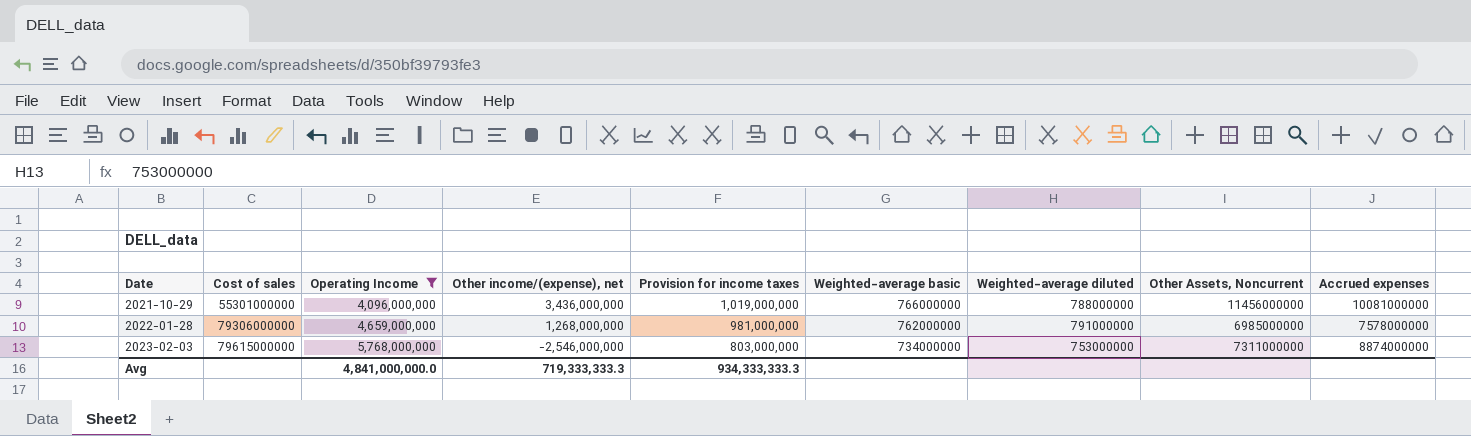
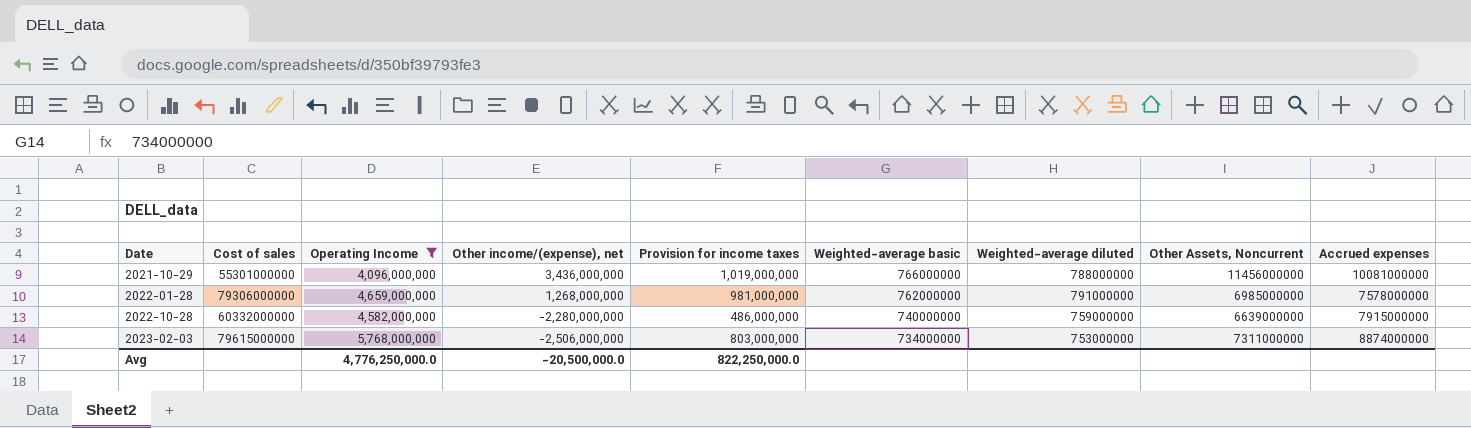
row 2022-10-28: none -> 60332000000 | 4,582,000,000 | -2,280,000,000 | 486,000,000 | 740000000 | 759000000 | 6639000000 | 7915000000
2023-02-03 | Other income/(expense), net: -2,546,000,000 -> -2,506,000,000
Avg | Operating Income: 4,841,000,000.0 -> 4,776,250,000.0
Avg | Other income/(expense), net: 719,333,333.3 -> -20,500,000.0
Avg | Provision for income taxes: 934,333,333.3 -> 822,250,000.0

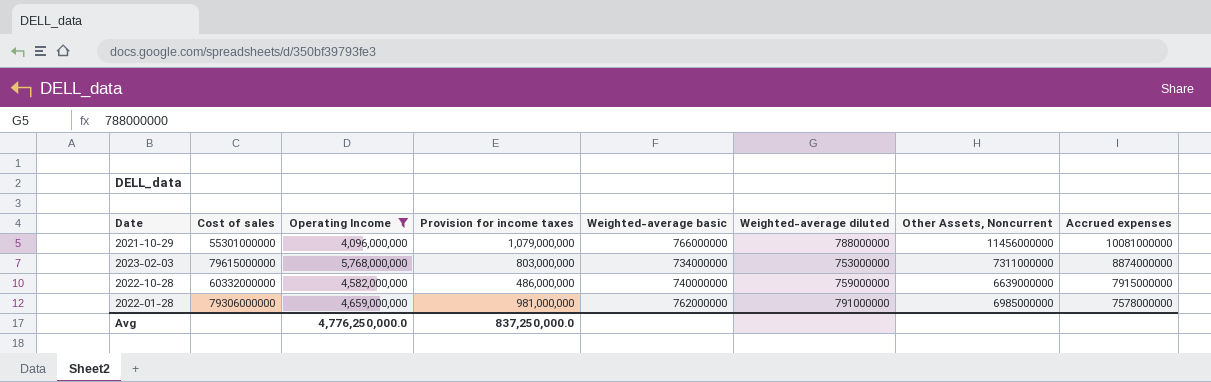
row order: Date ascending -> Accrued expenses descending
column Other income/(expense), net | position: 4 -> none
2021-10-29 | Provision for income taxes: 1,019,000,000 -> 1,079,000,000
Avg | Provision for income taxes: 822,250,000.0 -> 837,250,000.0

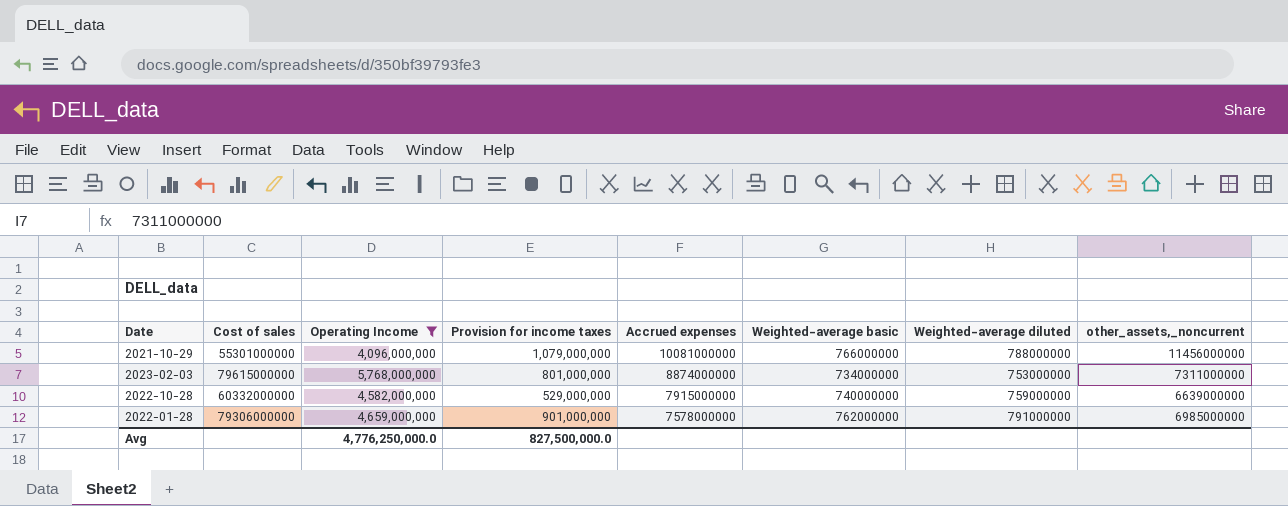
column Accrued expenses | position: 8 -> 5
column name: Other Assets, Noncurrent -> other_assets,_noncurrent
2023-02-03 | Provision for income taxes: 803,000,000 -> 801,000,000
2022-10-28 | Provision for income taxes: 486,000,000 -> 529,000,000
2022-01-28 | Provision for income taxes: 981,000,000 -> 901,000,000
Avg | Provision for income taxes: 837,250,000.0 -> 827,500,000.0

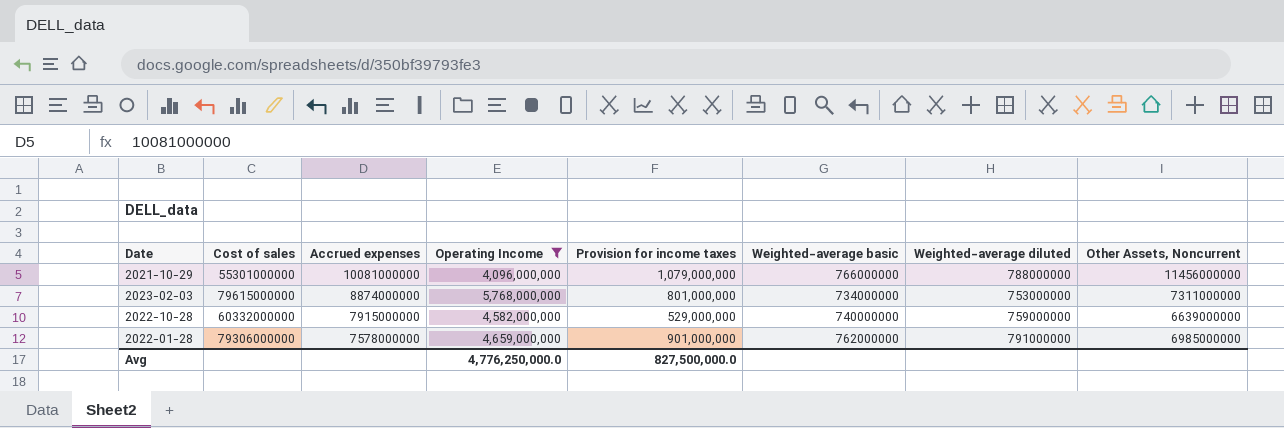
column Accrued expenses | position: 5 -> 3
column name: other_assets,_noncurrent -> Other Assets, Noncurrent

